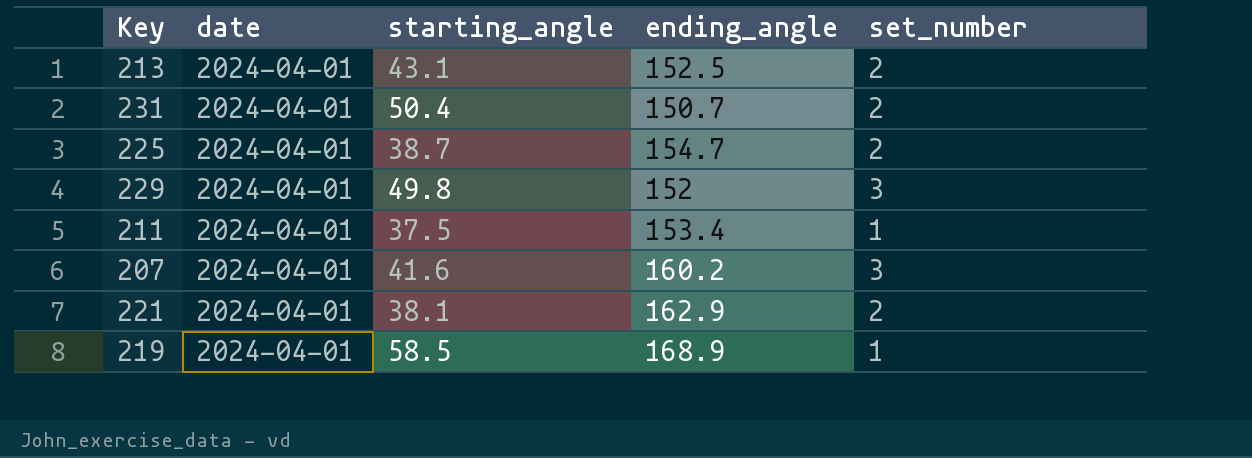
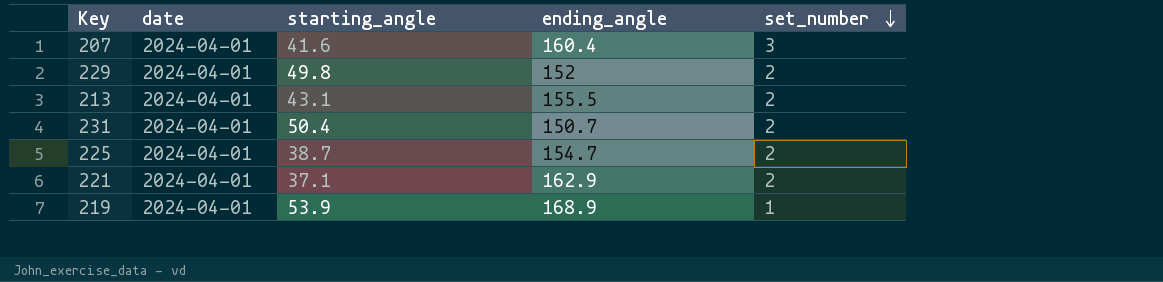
row order: none -> set_number descending
row 211: 2024-04-01 | 37.5 | 153.4 | 1 -> none
207 | ending_angle: 160.2 -> 160.4
229 | set_number: 3 -> 2
213 | ending_angle: 152.5 -> 155.5
221 | starting_angle: 38.1 -> 37.1
219 | starting_angle: 58.5 -> 53.9

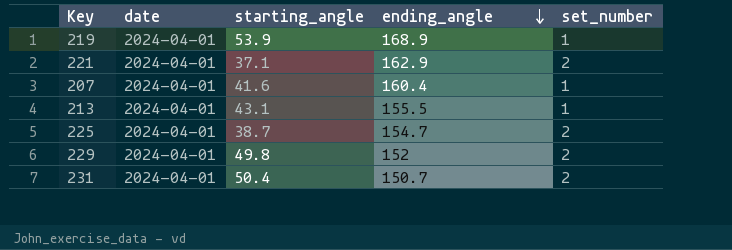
row order: set_number descending -> ending_angle descending
207 | set_number: 3 -> 1
213 | set_number: 2 -> 1

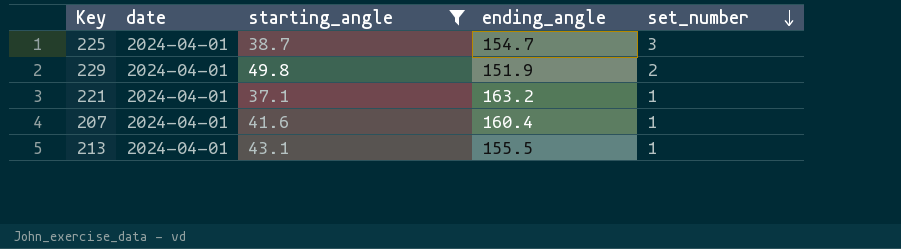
filter: none -> starting_angle <= 49.8
row order: ending_angle descending -> set_number descending
225 | set_number: 2 -> 3
229 | ending_angle: 152 -> 151.9
221 | ending_angle: 162.9 -> 163.2
221 | set_number: 2 -> 1

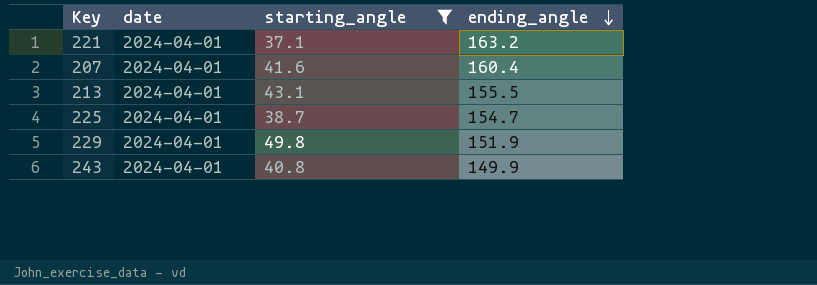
row order: set_number descending -> ending_angle descending
column set_number | position: 5 -> none
row 243: none -> 2024-04-01 | 40.8 | 149.9

